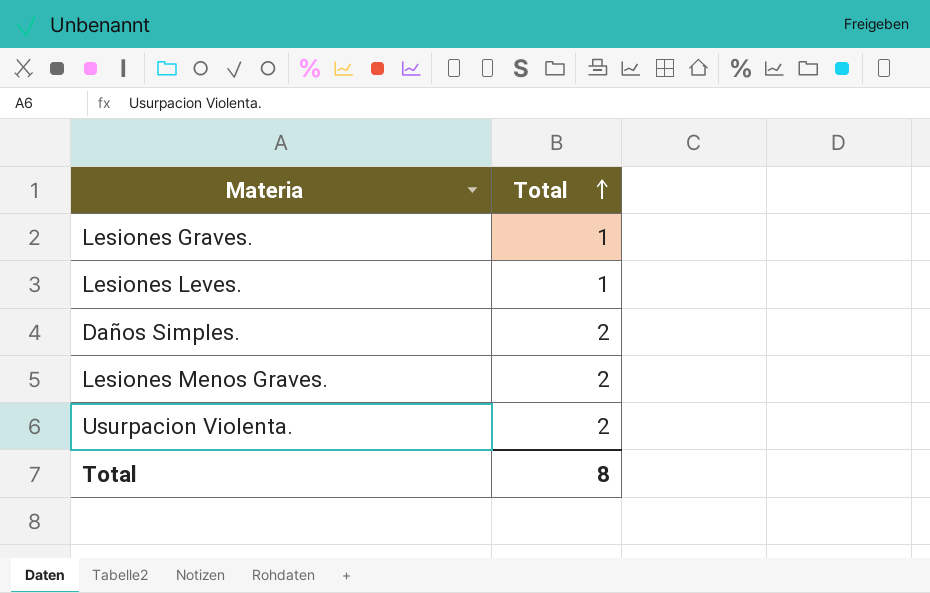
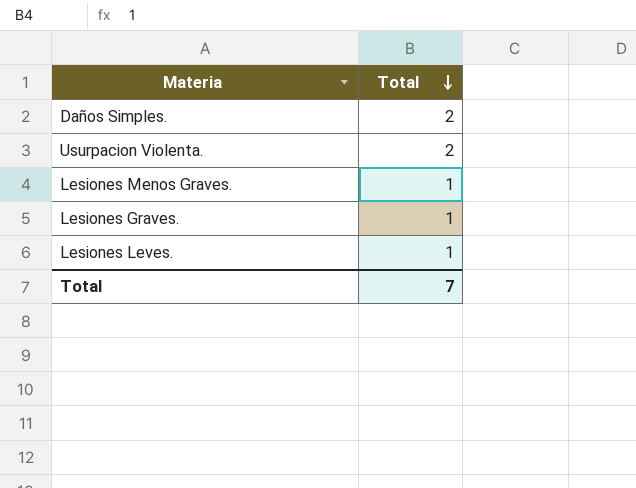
row order: Total ascending -> Total descending
Lesiones Menos Graves. | Total: 2 -> 1
Total | Total: 8 -> 7

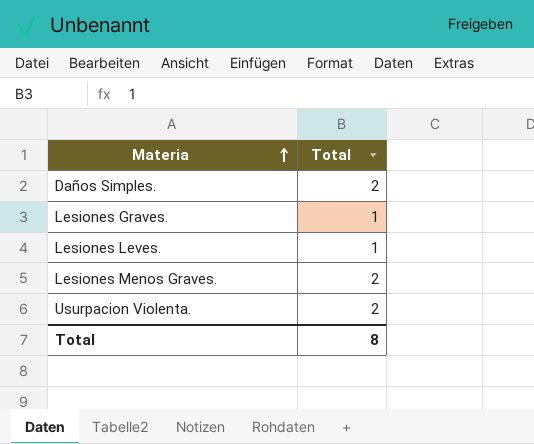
row order: Total descending -> Materia ascending
Lesiones Menos Graves. | Total: 1 -> 2
Total | Total: 7 -> 8

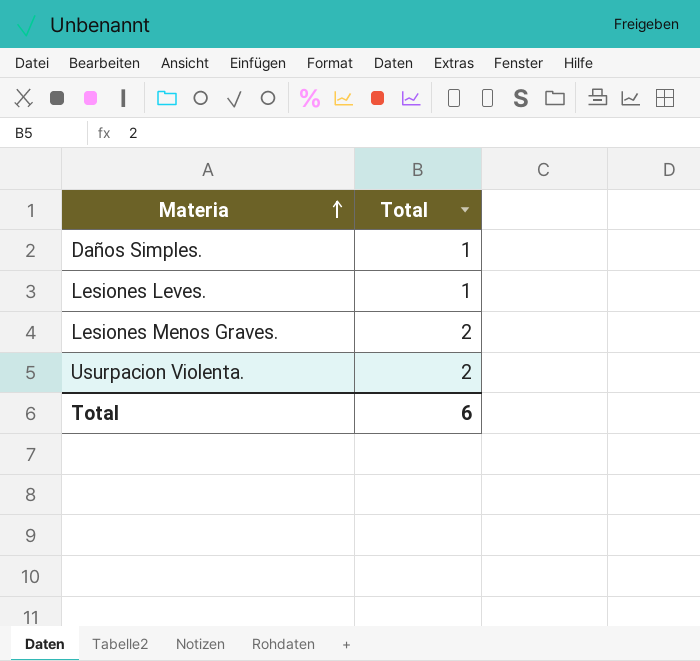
row Lesiones Graves.: 1 -> none
Daños Simples. | Total: 2 -> 1
Total | Total: 8 -> 6

